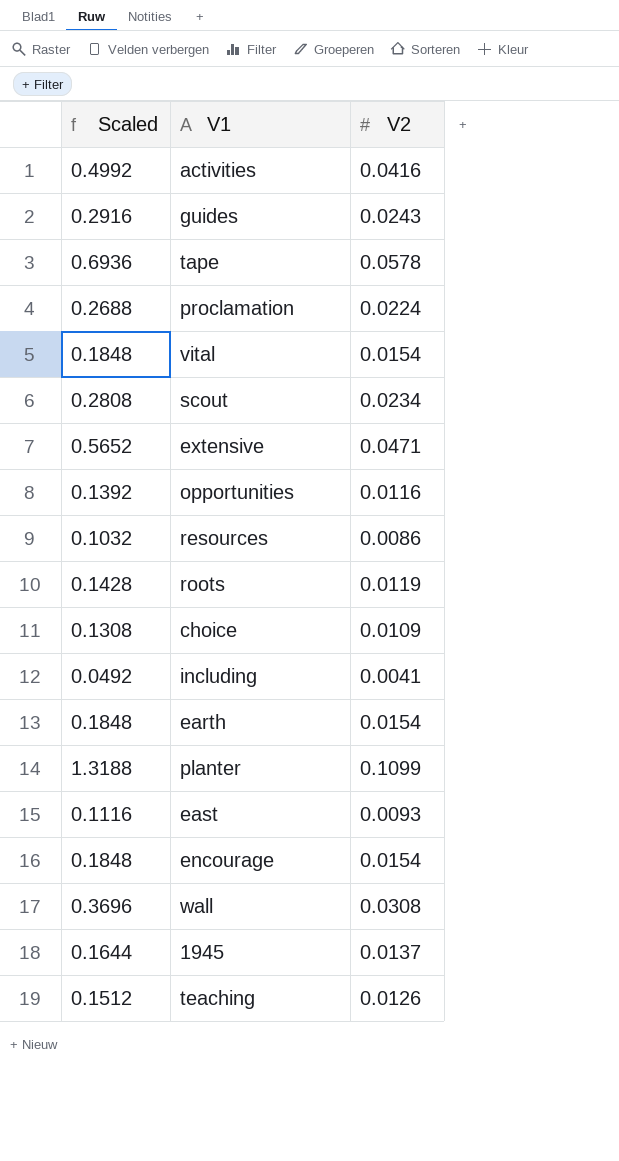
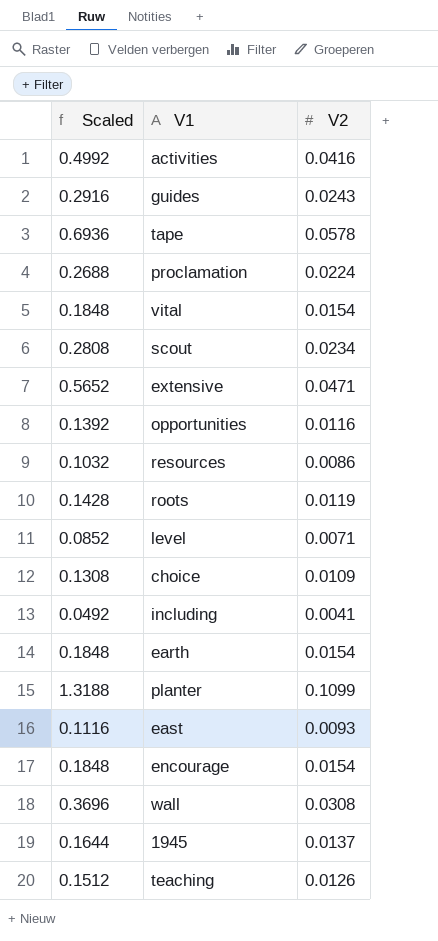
row level: none -> 0.0852 | 0.0071

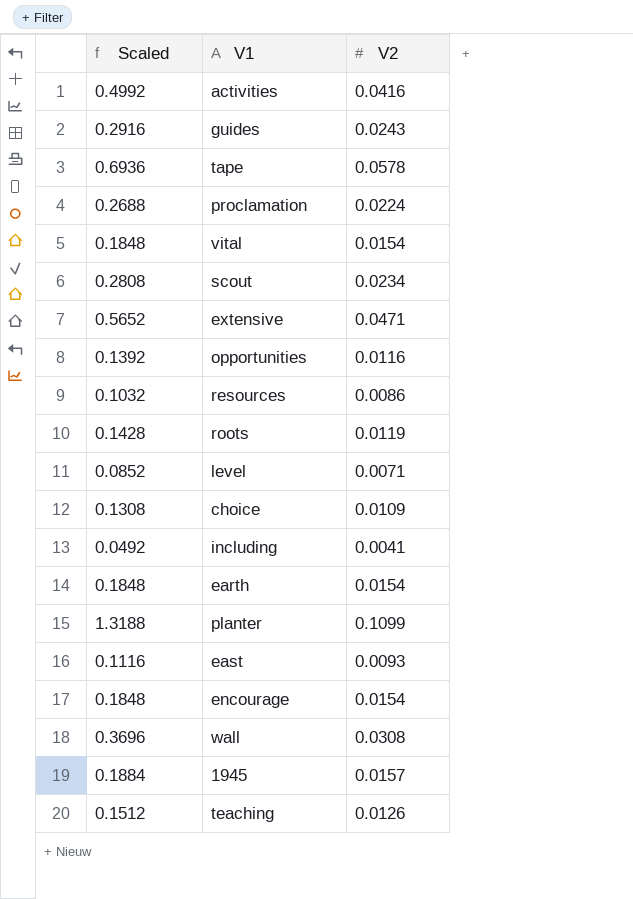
1945 | Scaled: 0.1644 -> 0.1884
1945 | V2: 0.0137 -> 0.0157

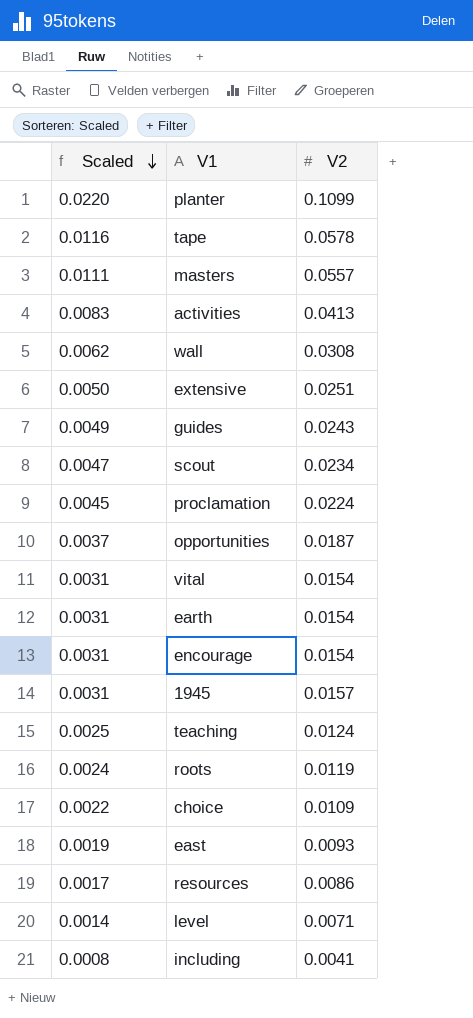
row order: none -> Scaled descending
column Scaled | formula: [V2] * 12 -> [V2] * 0.2
row masters: none -> 0.0111 | 0.0557
activities | V2: 0.0416 -> 0.0413
extensive | V2: 0.0471 -> 0.0251
opportunities | V2: 0.0116 -> 0.0187
teaching | V2: 0.0126 -> 0.0124

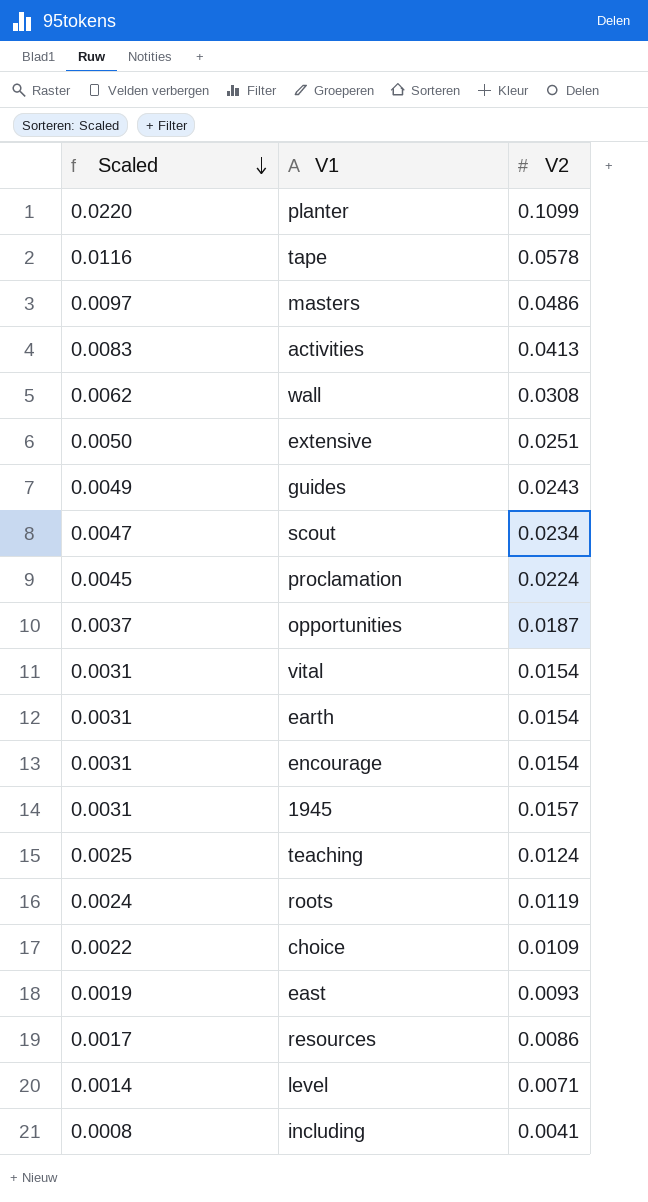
masters | Scaled: 0.0111 -> 0.0097
masters | V2: 0.0557 -> 0.0486

